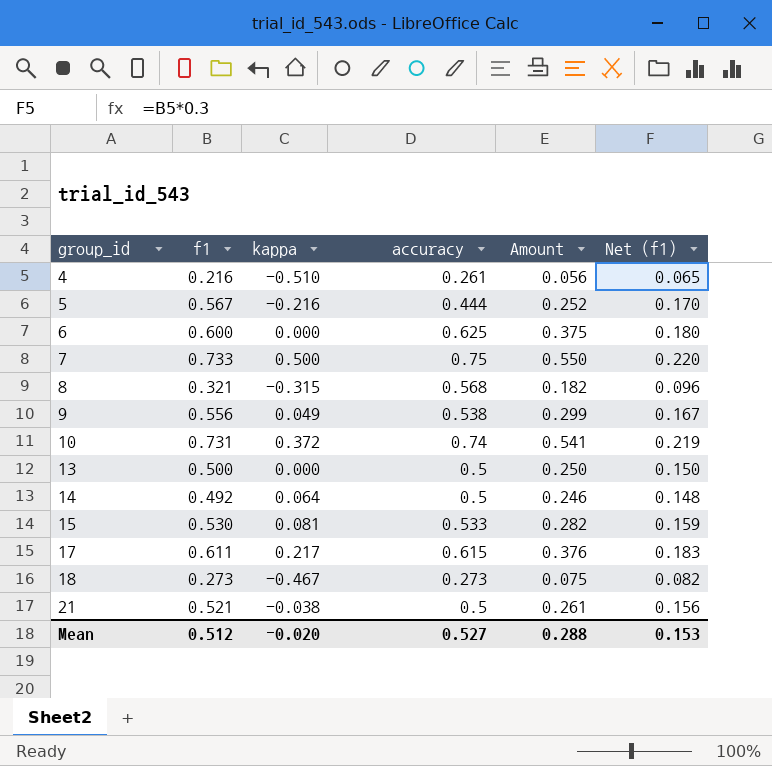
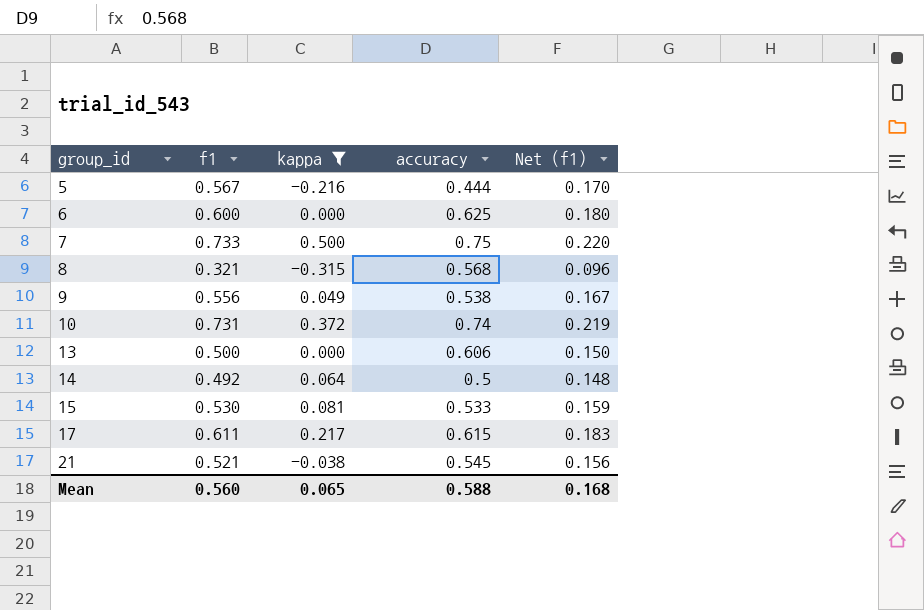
filter: none -> kappa >= -0.315
column Amount | formula: [f1] * [accuracy] -> none
13 | accuracy: 0.5 -> 0.606
21 | accuracy: 0.5 -> 0.545
Mean | f1: 0.512 -> 0.560
Mean | kappa: -0.020 -> 0.065
Mean | accuracy: 0.527 -> 0.588
Mean | Net (f1): 0.153 -> 0.168

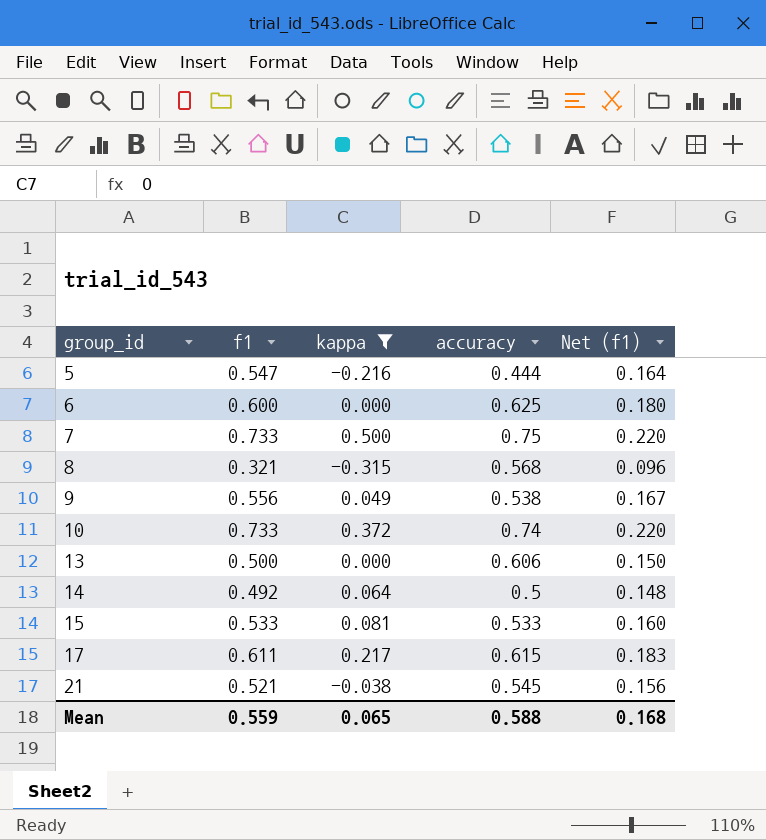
5 | f1: 0.567 -> 0.547
5 | Net (f1): 0.170 -> 0.164
10 | f1: 0.731 -> 0.733
10 | Net (f1): 0.219 -> 0.220
15 | f1: 0.530 -> 0.533
15 | Net (f1): 0.159 -> 0.160
Mean | f1: 0.560 -> 0.559

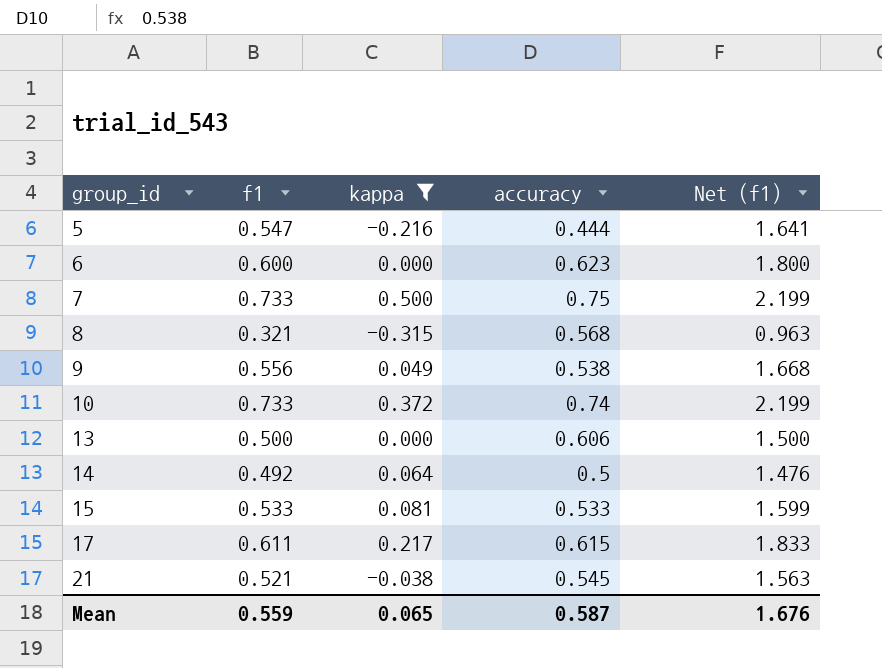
column Net (f1) | formula: [f1] * 0.3 -> [f1] * 3
6 | accuracy: 0.625 -> 0.623
Mean | accuracy: 0.588 -> 0.587
Mean | Net (f1): 0.168 -> 1.676

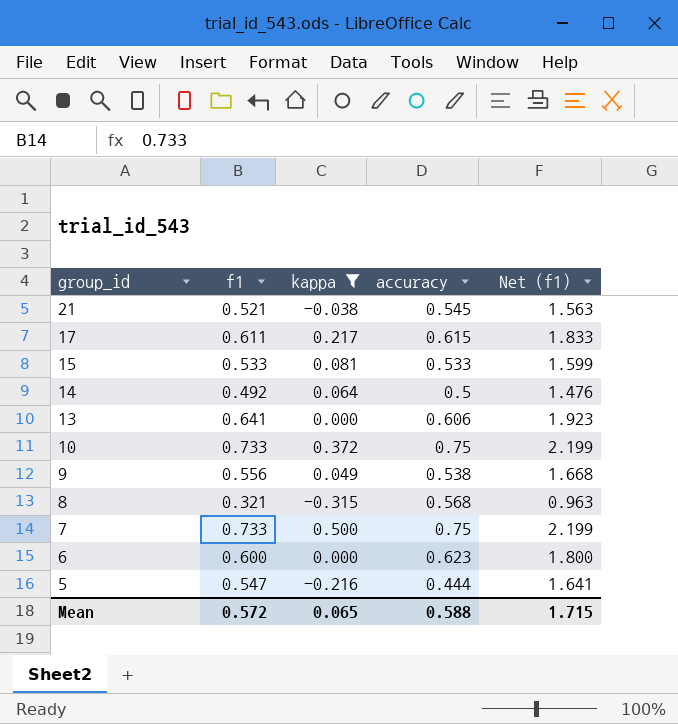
row order: group_id ascending -> group_id descending
13 | f1: 0.500 -> 0.641
13 | Net (f1): 1.500 -> 1.923
10 | accuracy: 0.74 -> 0.75
Mean | f1: 0.559 -> 0.572
Mean | accuracy: 0.587 -> 0.588
Mean | Net (f1): 1.676 -> 1.715

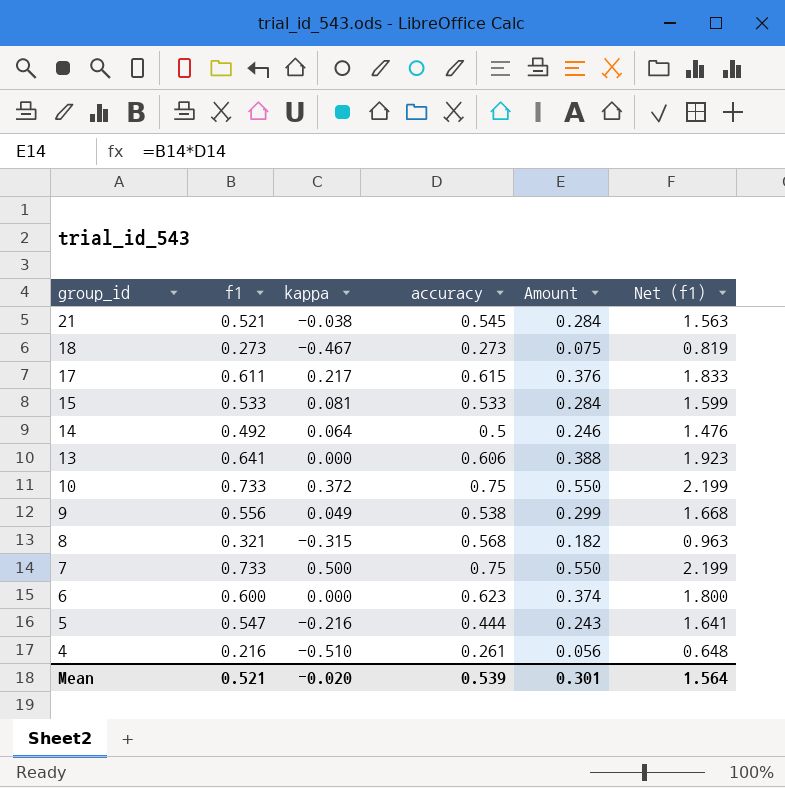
filter: kappa >= -0.315 -> none
column Amount | formula: none -> [f1] * [accuracy]
Mean | f1: 0.572 -> 0.521
Mean | kappa: 0.065 -> -0.020
Mean | accuracy: 0.588 -> 0.539
Mean | Net (f1): 1.715 -> 1.564

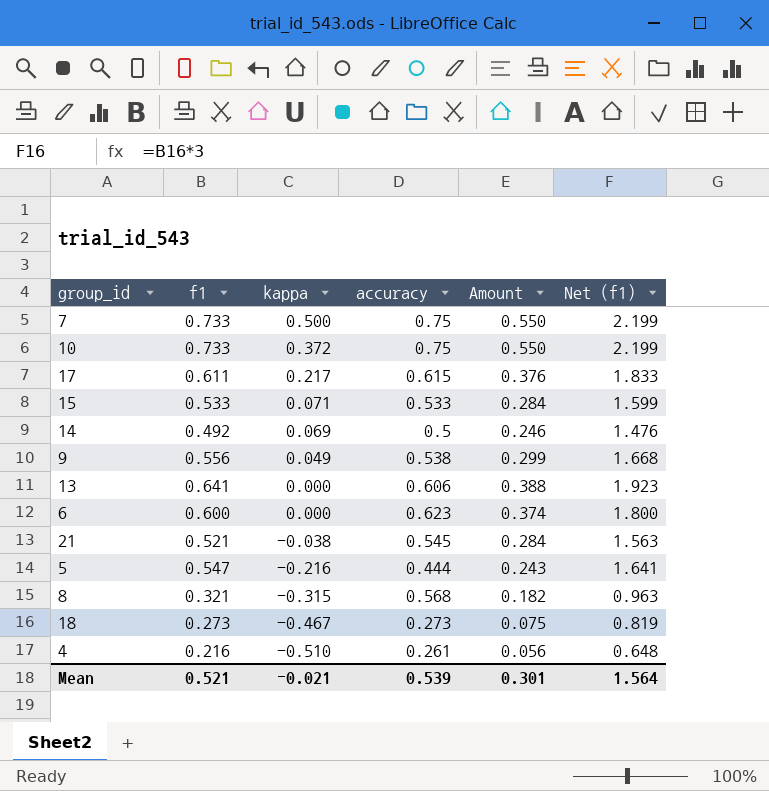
row order: group_id descending -> kappa descending
15 | kappa: 0.081 -> 0.071
14 | kappa: 0.064 -> 0.069
Mean | kappa: -0.020 -> -0.021

